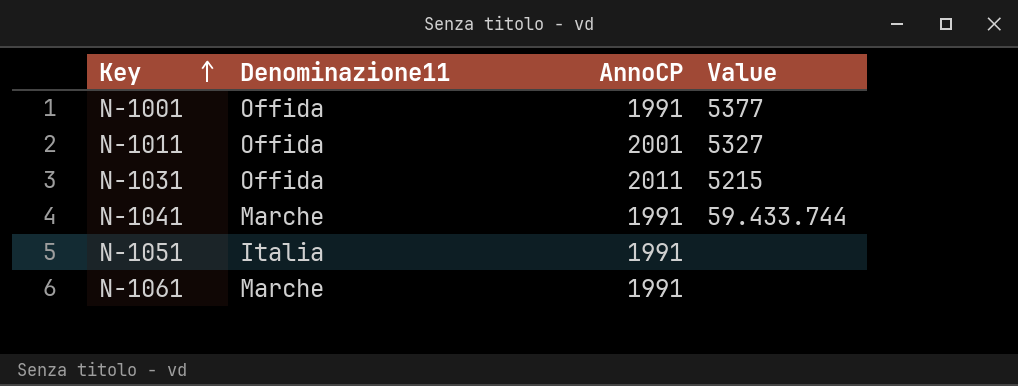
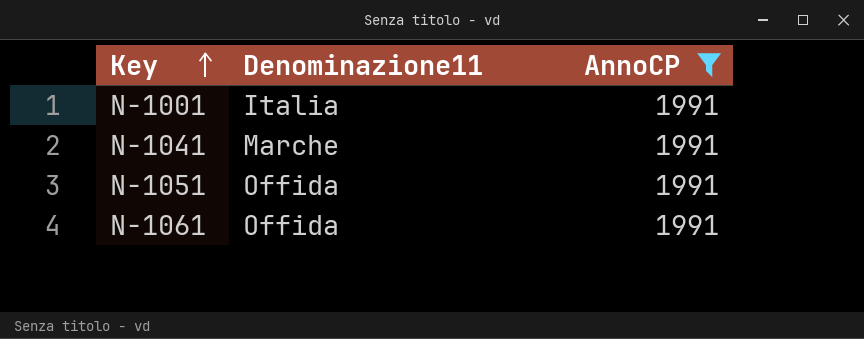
filter: none -> AnnoCP = 1991
column Value | position: 4 -> none
N-1001 | Denominazione11: Offida -> Italia
N-1051 | Denominazione11: Italia -> Offida
N-1061 | Denominazione11: Marche -> Offida

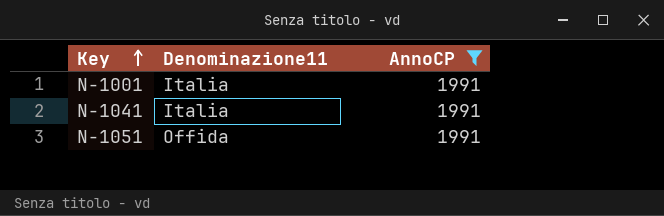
row N-1061: Offida | 1991 -> none
N-1041 | Denominazione11: Marche -> Italia

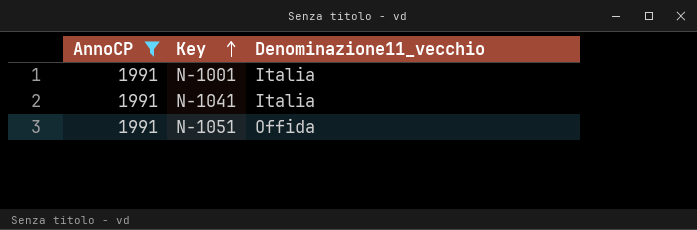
column AnnoCP | position: 3 -> 1
column name: Denominazione11 -> Denominazione11_vecchio

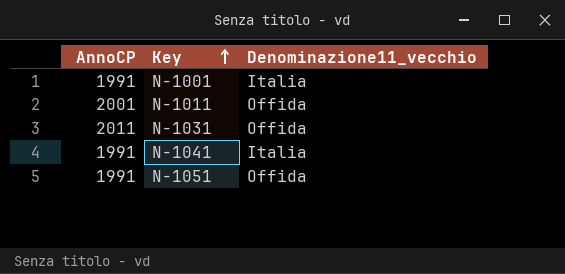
filter: AnnoCP = 1991 -> none

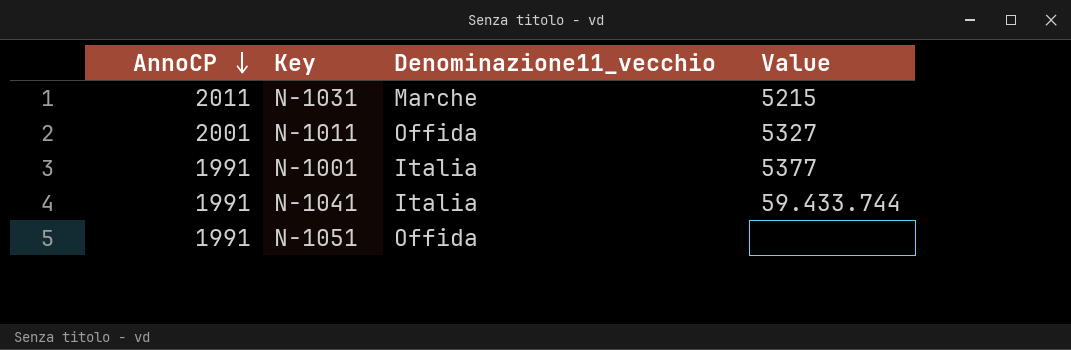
row order: Key ascending -> AnnoCP descending
column Value | position: none -> 4
N-1031 | Denominazione11_vecchio: Offida -> Marche

